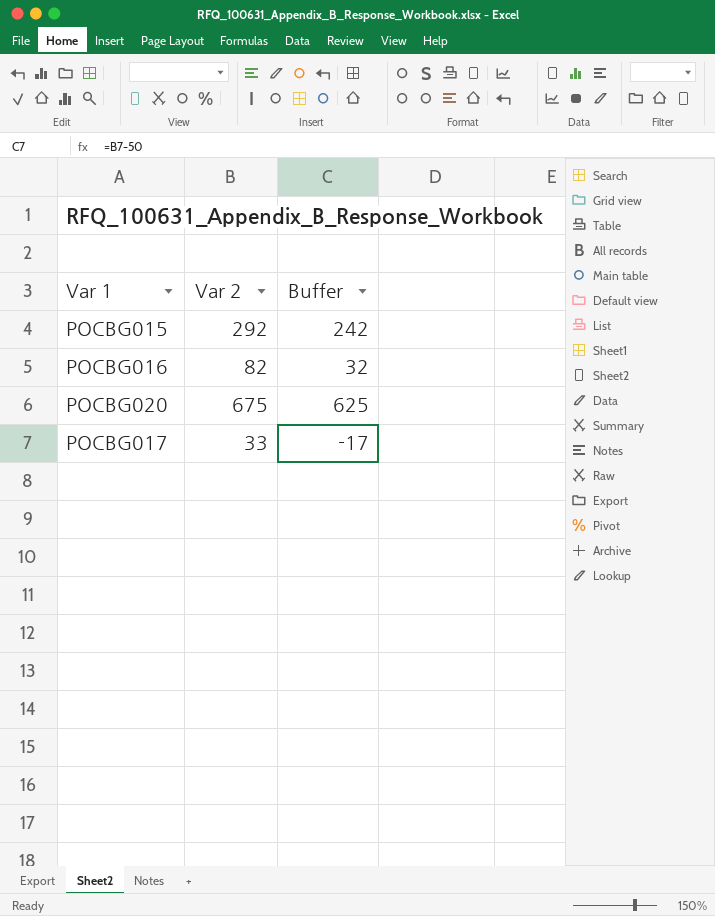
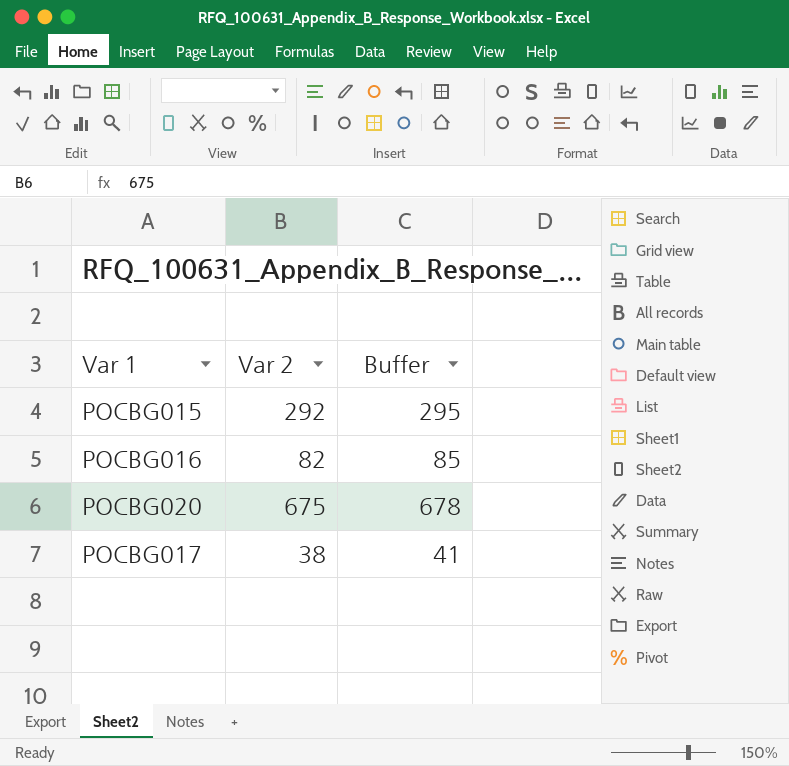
column Buffer | formula: [Var 2] - 50 -> [Var 2] + 3
POCBG017 | Var 2: 33 -> 38

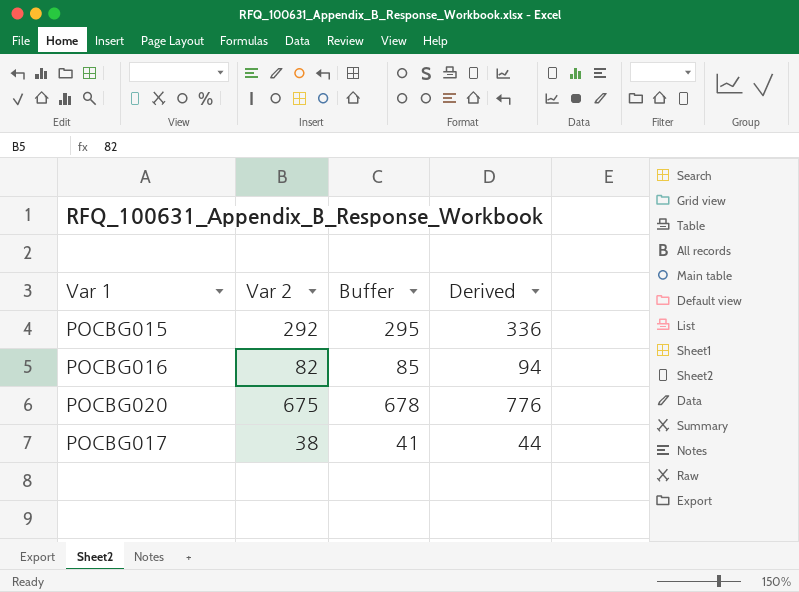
column Derived | formula: none -> [Var 2] * 1.15

